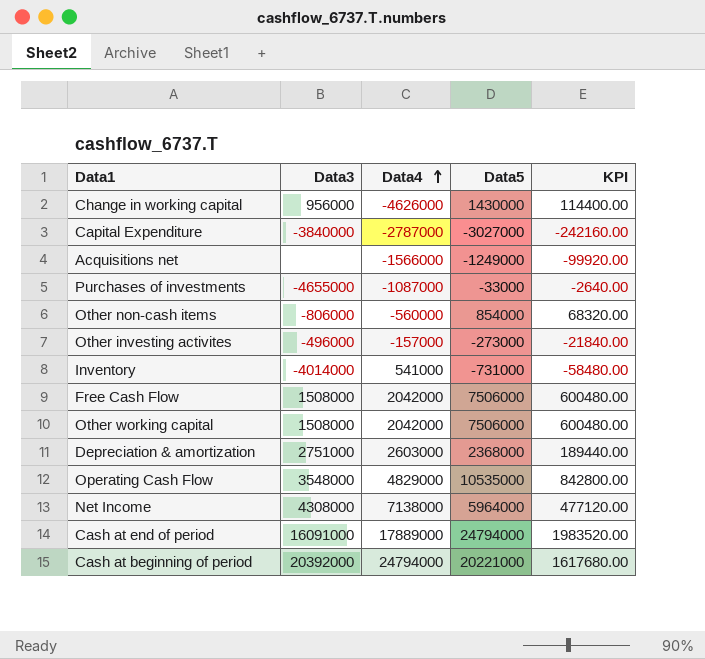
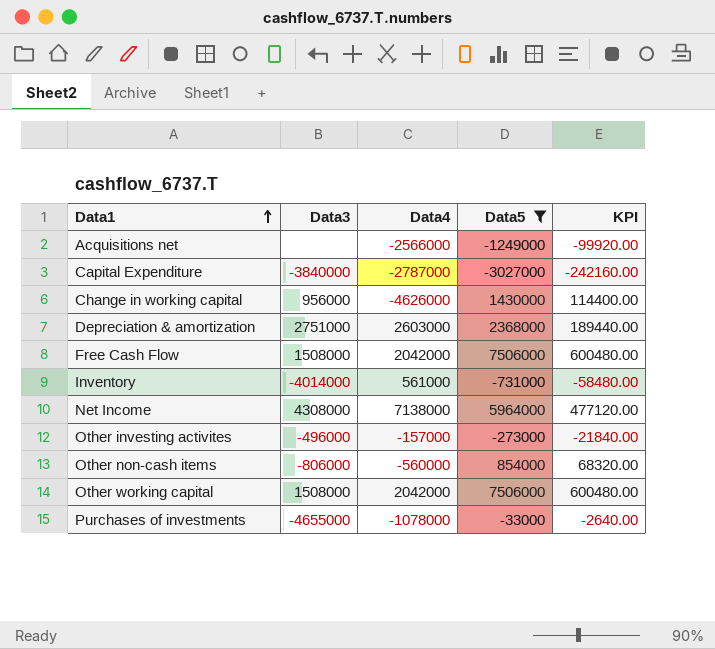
filter: none -> Data5 <= 7506000
row order: Data4 ascending -> Data1 ascending
Acquisitions net | Data4: -1566000 -> -2566000
Inventory | Data4: 541000 -> 561000
Purchases of investments | Data4: -1087000 -> -1078000

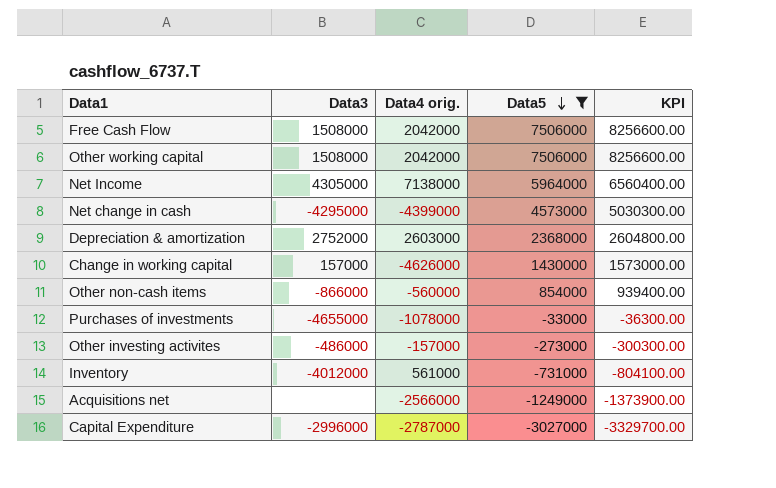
row order: Data1 ascending -> Data5 descending
column name: Data4 -> Data4 orig.
column KPI | formula: [Data5] * 0.08 -> [Data5] * 1.1
Net Income | Data3: 4308000 -> 4305000
row Net change in cash: none -> -4295000 | -4399000 | 4573000 | 5030300.00
Depreciation & amortization | Data3: 2751000 -> 2752000
Change in working capital | Data3: 956000 -> 157000
Other non-cash items | Data3: -806000 -> -866000
Other investing activites | Data3: -496000 -> -486000
Inventory | Data3: -4014000 -> -4012000
Capital Expenditure | Data3: -3840000 -> -2996000

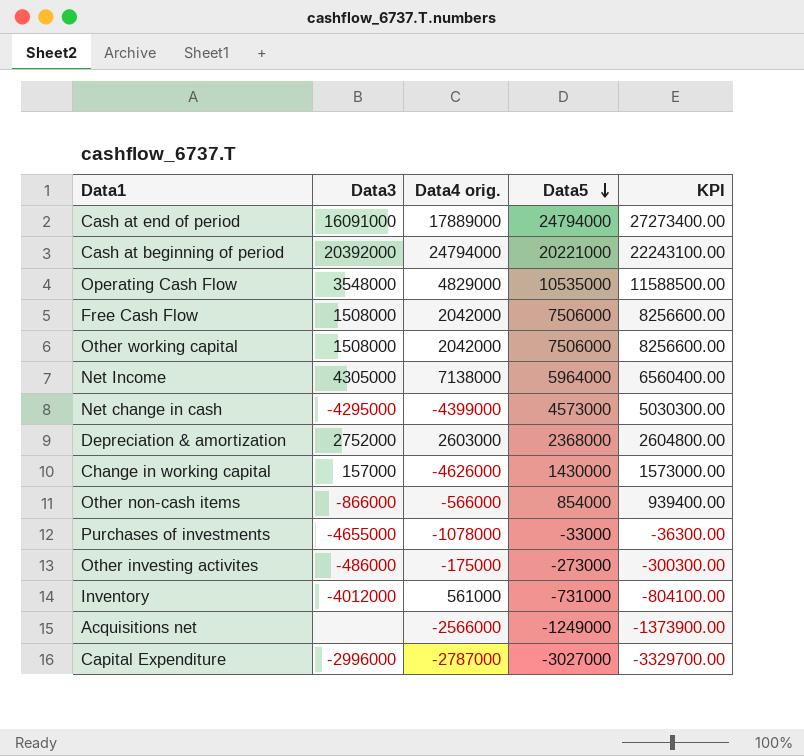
filter: Data5 <= 7506000 -> none
Other non-cash items | Data4 orig.: -560000 -> -566000
Other investing activites | Data4 orig.: -157000 -> -175000

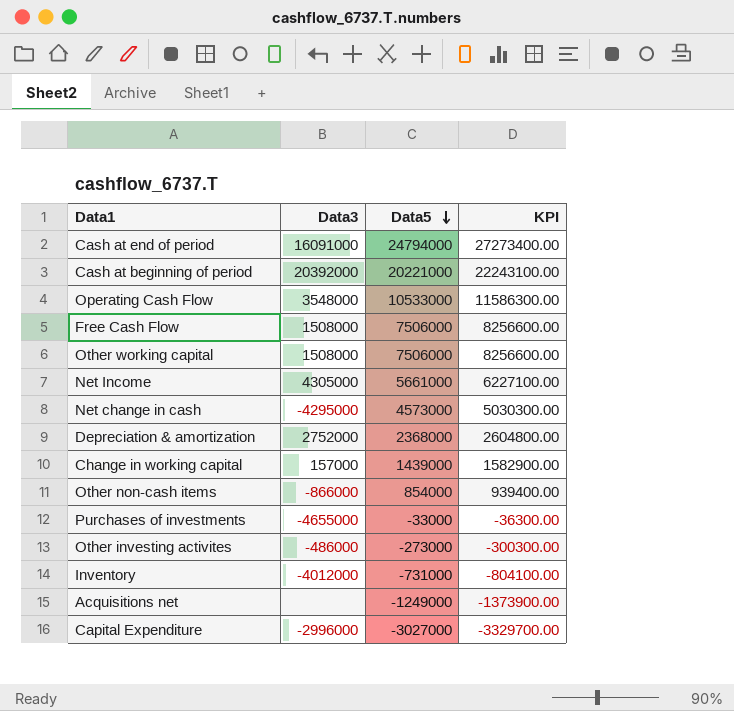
column Data4 orig. | position: 3 -> none
Operating Cash Flow | Data5: 10535000 -> 10533000
Operating Cash Flow | KPI: 11588500.00 -> 11586300.00
Net Income | Data5: 5964000 -> 5661000
Net Income | KPI: 6560400.00 -> 6227100.00
Change in working capital | Data5: 1430000 -> 1439000
Change in working capital | KPI: 1573000.00 -> 1582900.00

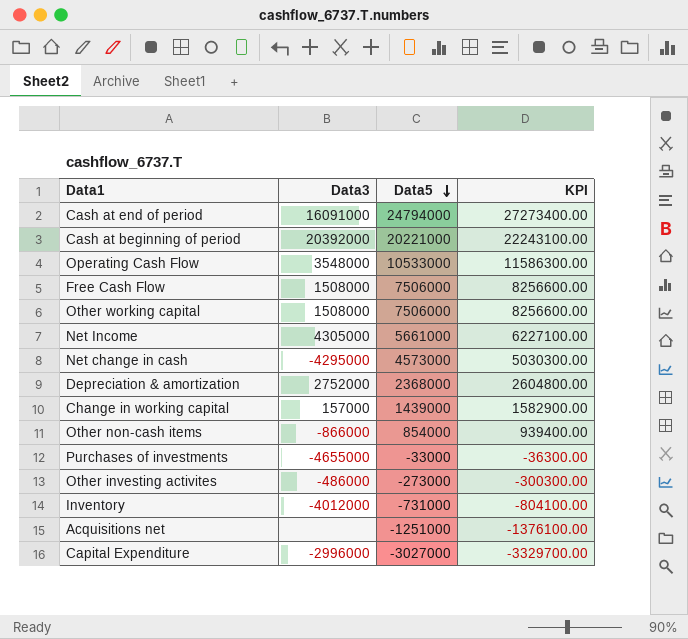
Acquisitions net | Data5: -1249000 -> -1251000
Acquisitions net | KPI: -1373900.00 -> -1376100.00

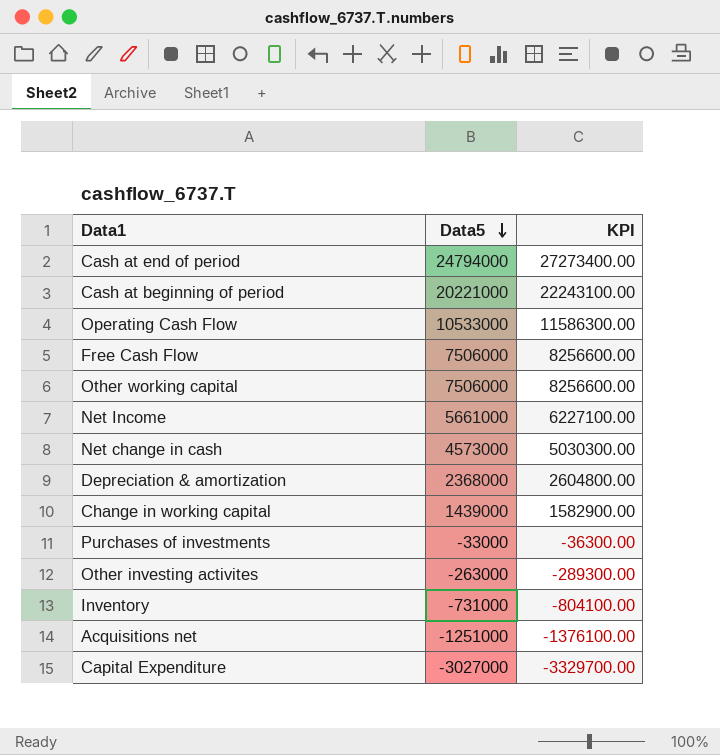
column Data3 | position: 2 -> none
row Other non-cash items: -866000 | 854000 | 939400.00 -> none
Other investing activites | Data5: -273000 -> -263000
Other investing activites | KPI: -300300.00 -> -289300.00

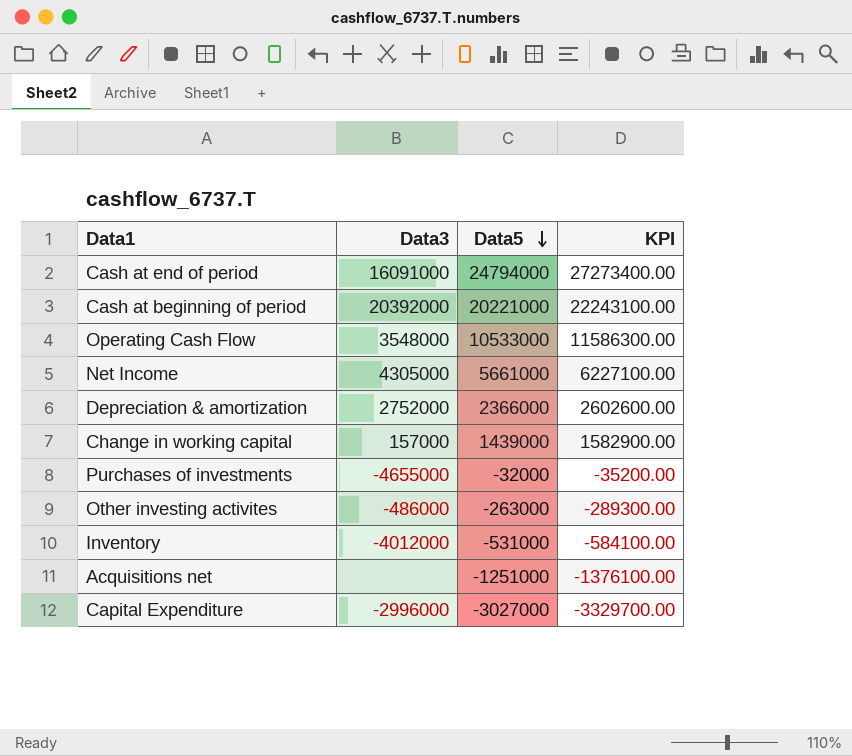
column Data3 | position: none -> 2
row Free Cash Flow: 7506000 | 8256600.00 -> none
row Other working capital: 7506000 | 8256600.00 -> none
row Net change in cash: 4573000 | 5030300.00 -> none
Depreciation & amortization | Data5: 2368000 -> 2366000
Depreciation & amortization | KPI: 2604800.00 -> 2602600.00
Purchases of investments | Data5: -33000 -> -32000
Purchases of investments | KPI: -36300.00 -> -35200.00
Inventory | Data5: -731000 -> -531000
Inventory | KPI: -804100.00 -> -584100.00

